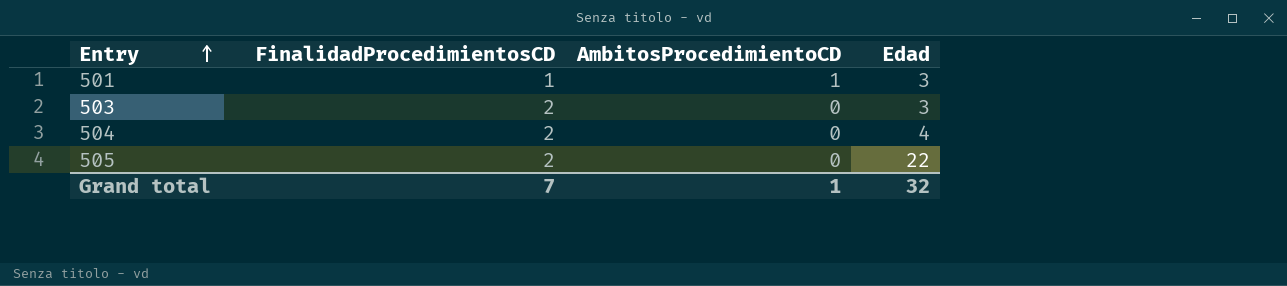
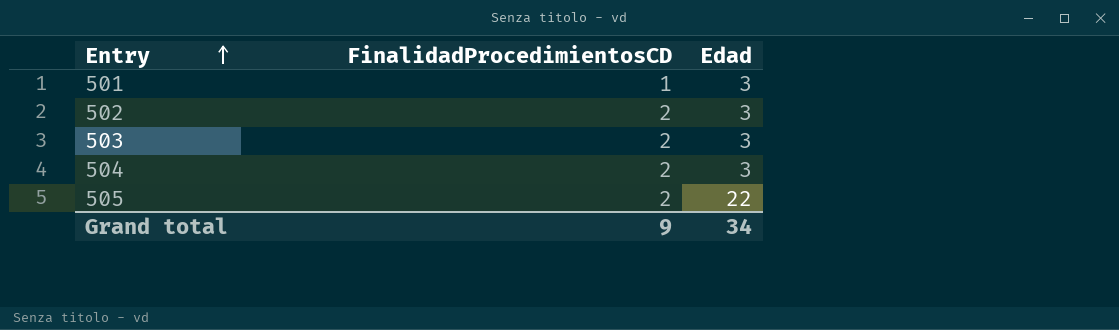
column AmbitosProcedimientoCD | position: 3 -> none
row 502: none -> 2 | 3
504 | Edad: 4 -> 3
Grand total | FinalidadProcedimientosCD: 7 -> 9
Grand total | Edad: 32 -> 34

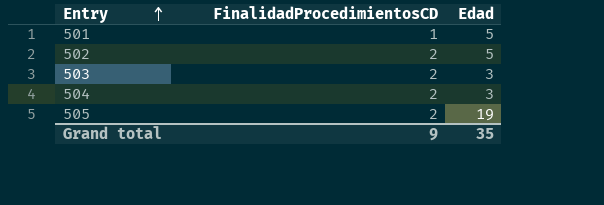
501 | Edad: 3 -> 5
502 | Edad: 3 -> 5
505 | Edad: 22 -> 19
Grand total | Edad: 34 -> 35

